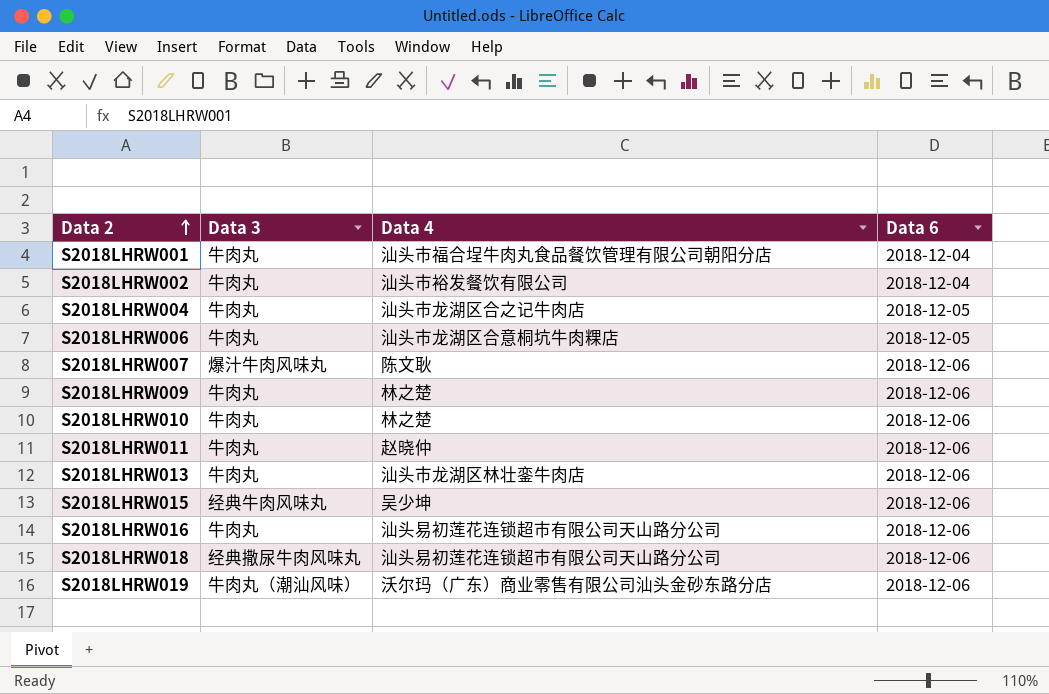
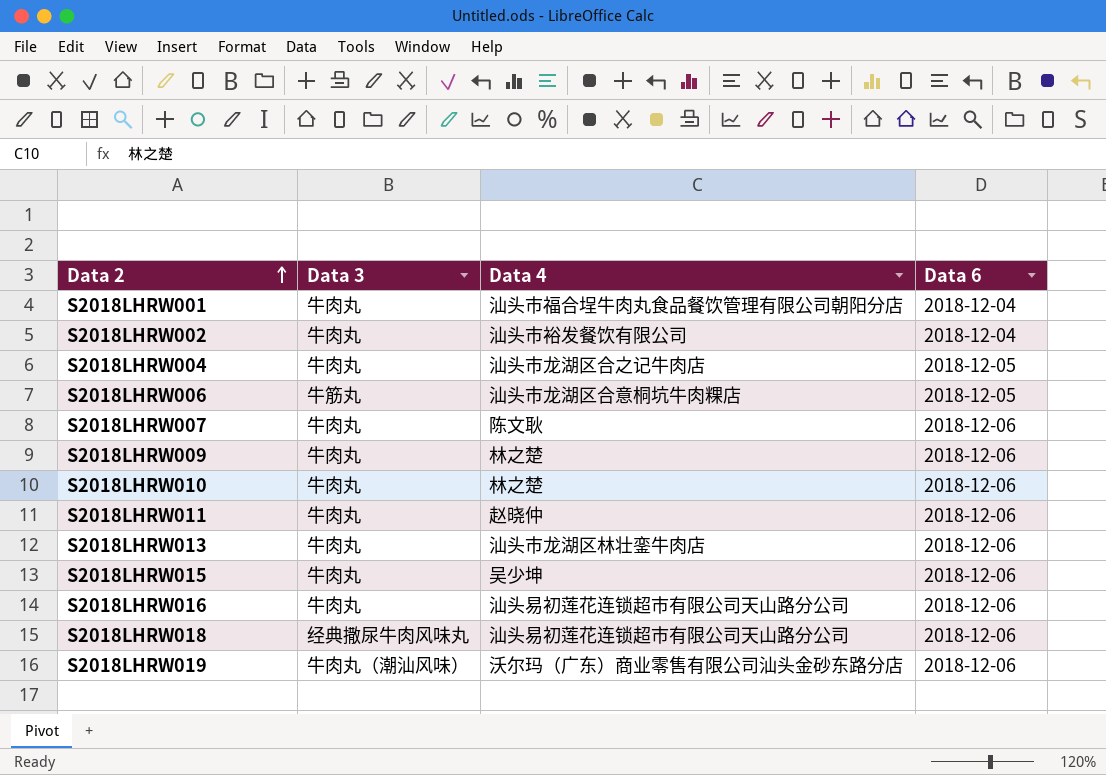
S2018LHRW006 | Data 3: 牛肉丸 -> 牛筋丸
S2018LHRW007 | Data 3: 爆汁牛肉风味丸 -> 牛肉丸
S2018LHRW015 | Data 3: 经典牛肉风味丸 -> 牛肉丸

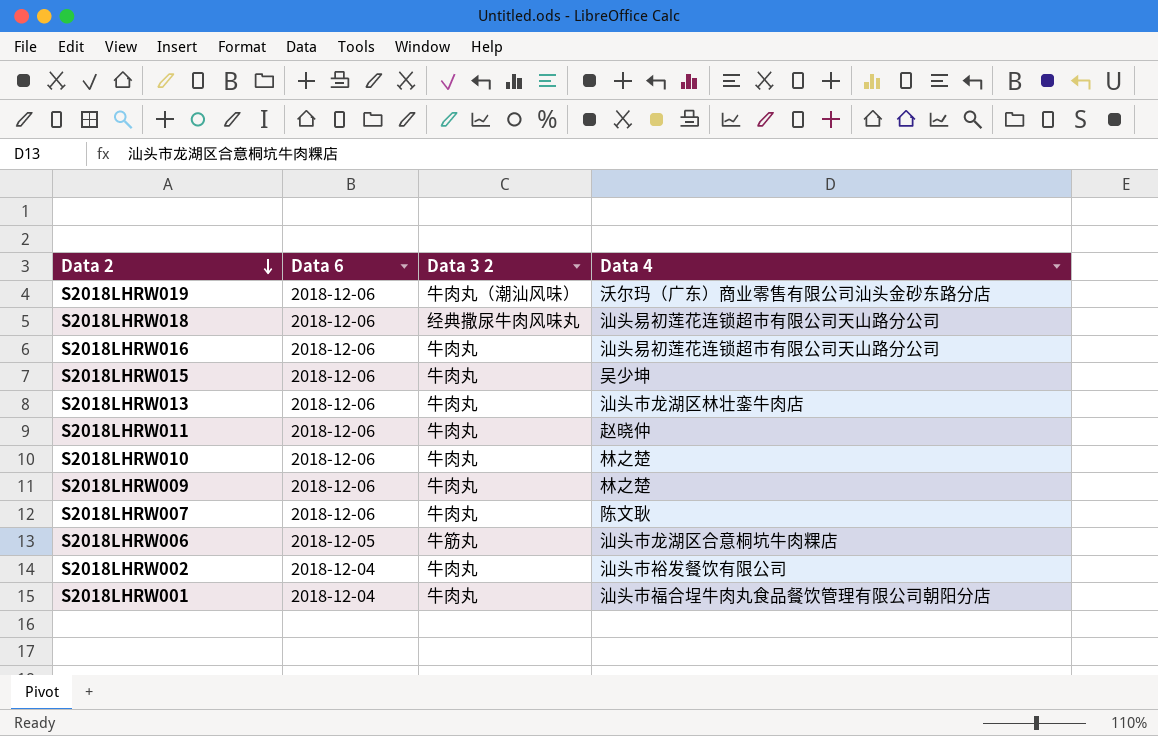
row order: Data 2 ascending -> Data 2 descending
column Data 6 | position: 4 -> 2
column name: Data 3 -> Data 3 2
row S2018LHRW004: 牛肉丸 | 汕头市龙湖区合之记牛肉店 | 2018-12-05 -> none

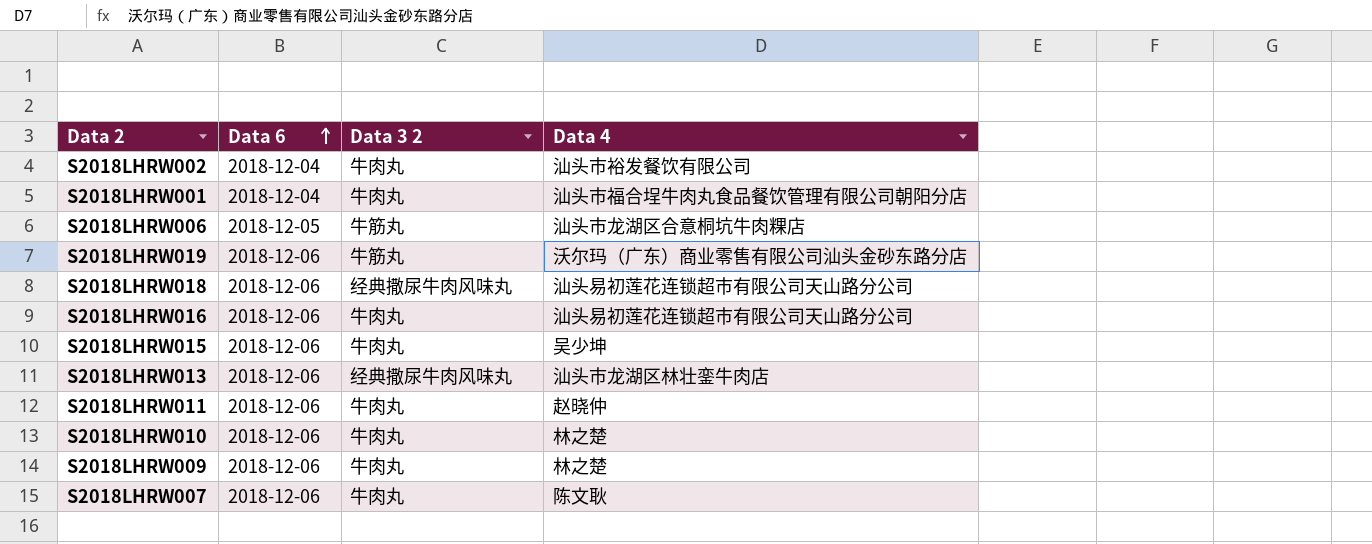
row order: Data 2 descending -> Data 6 ascending
S2018LHRW019 | Data 3 2: 牛肉丸（潮汕风味） -> 牛筋丸
S2018LHRW013 | Data 3 2: 牛肉丸 -> 经典撒尿牛肉风味丸

